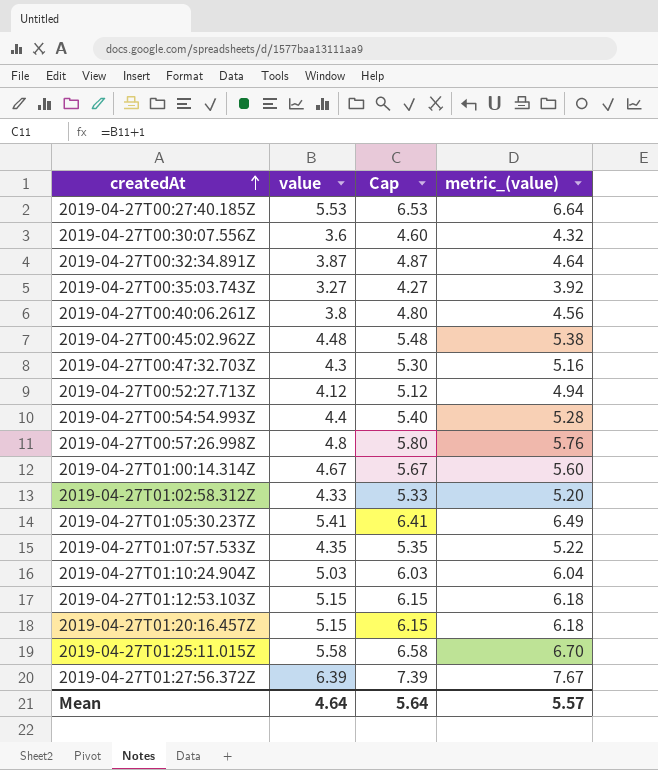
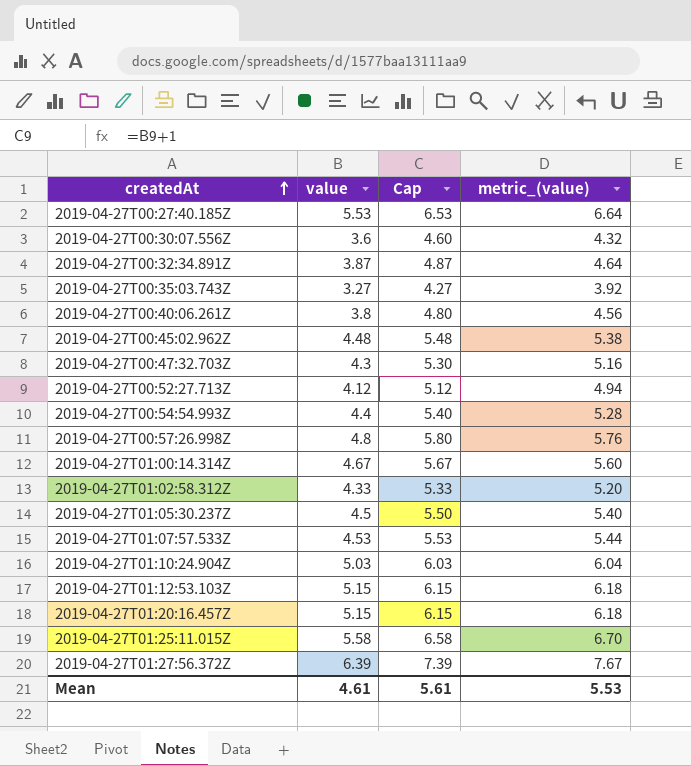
2019-04-27T01:05:30.237Z | value: 5.41 -> 4.5
2019-04-27T01:05:30.237Z | Cap: 6.41 -> 5.50
2019-04-27T01:05:30.237Z | metric_(value): 6.49 -> 5.40
2019-04-27T01:07:57.533Z | value: 4.35 -> 4.53
2019-04-27T01:07:57.533Z | Cap: 5.35 -> 5.53
2019-04-27T01:07:57.533Z | metric_(value): 5.22 -> 5.44
Mean | value: 4.64 -> 4.61
Mean | Cap: 5.64 -> 5.61
Mean | metric_(value): 5.57 -> 5.53

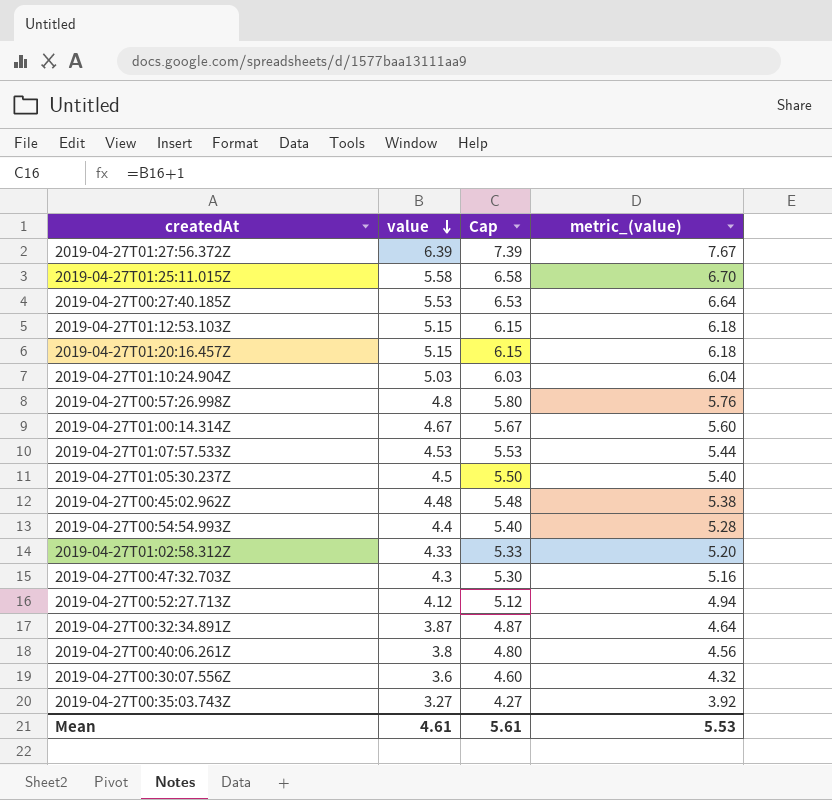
row order: createdAt ascending -> value descending

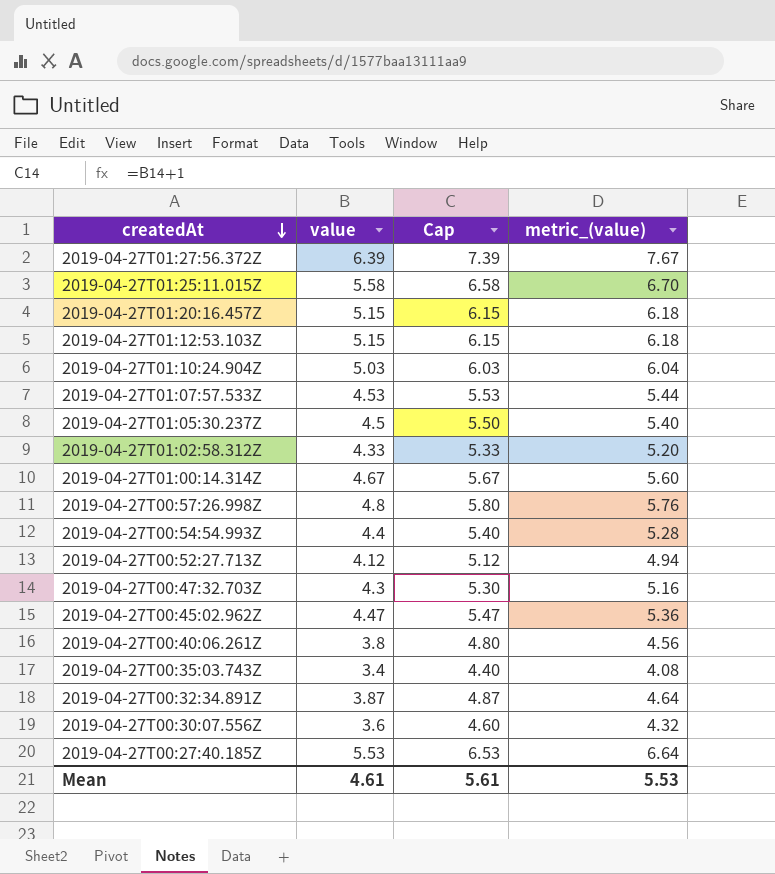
row order: value descending -> createdAt descending
2019-04-27T00:45:02.962Z | value: 4.48 -> 4.47
2019-04-27T00:45:02.962Z | Cap: 5.48 -> 5.47
2019-04-27T00:45:02.962Z | metric_(value): 5.38 -> 5.36
2019-04-27T00:35:03.743Z | value: 3.27 -> 3.4
2019-04-27T00:35:03.743Z | Cap: 4.27 -> 4.40
2019-04-27T00:35:03.743Z | metric_(value): 3.92 -> 4.08

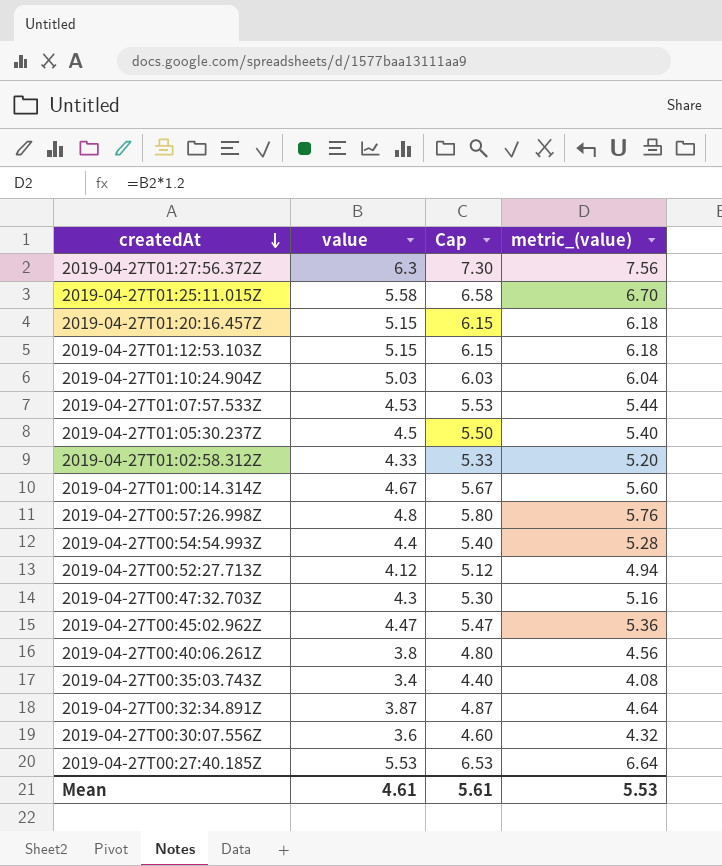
2019-04-27T01:27:56.372Z | value: 6.39 -> 6.3
2019-04-27T01:27:56.372Z | Cap: 7.39 -> 7.30
2019-04-27T01:27:56.372Z | metric_(value): 7.67 -> 7.56

